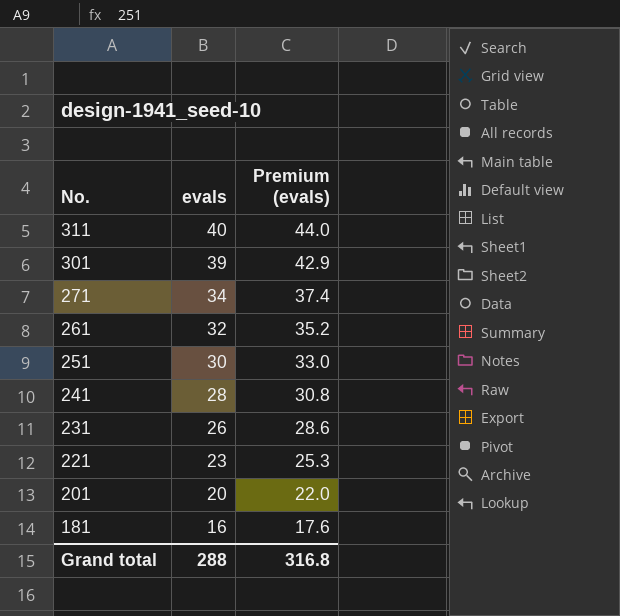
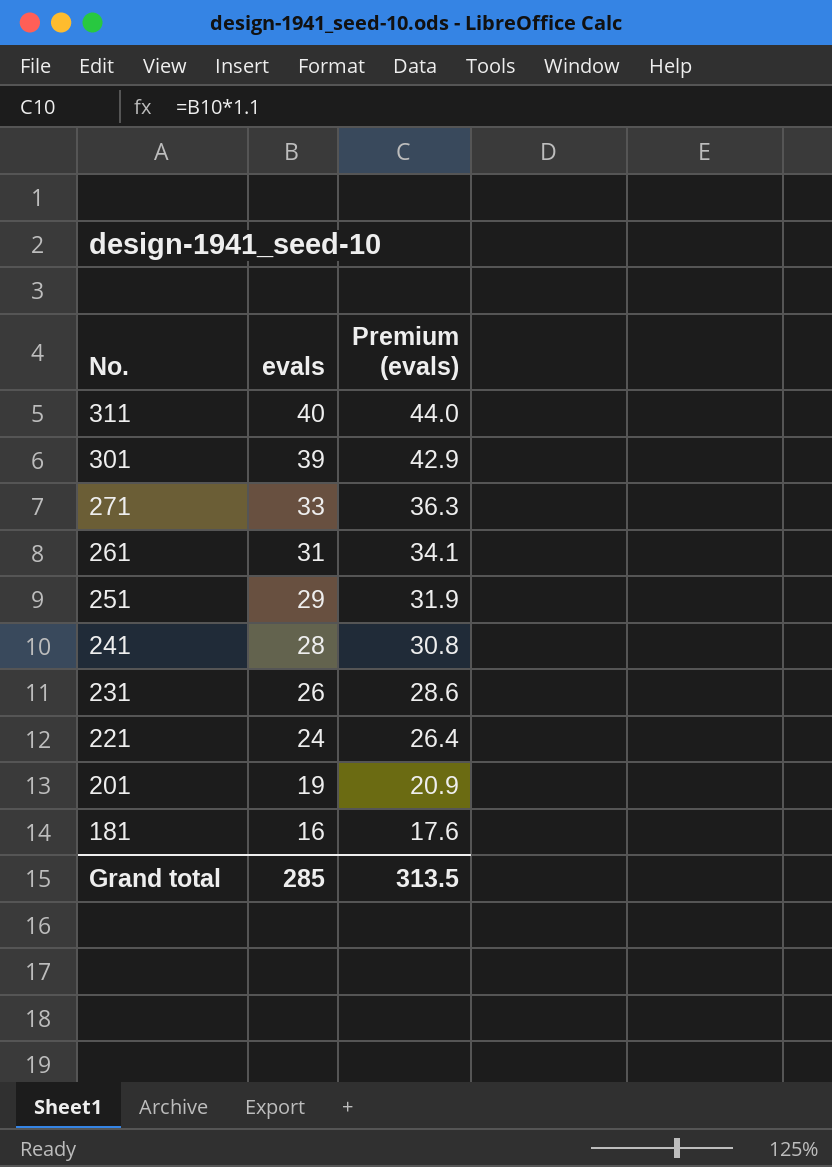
271 | evals: 34 -> 33
271 | Premium (evals): 37.4 -> 36.3
261 | evals: 32 -> 31
261 | Premium (evals): 35.2 -> 34.1
251 | evals: 30 -> 29
251 | Premium (evals): 33.0 -> 31.9
221 | evals: 23 -> 24
221 | Premium (evals): 25.3 -> 26.4
201 | evals: 20 -> 19
201 | Premium (evals): 22.0 -> 20.9
Grand total | evals: 288 -> 285
Grand total | Premium (evals): 316.8 -> 313.5

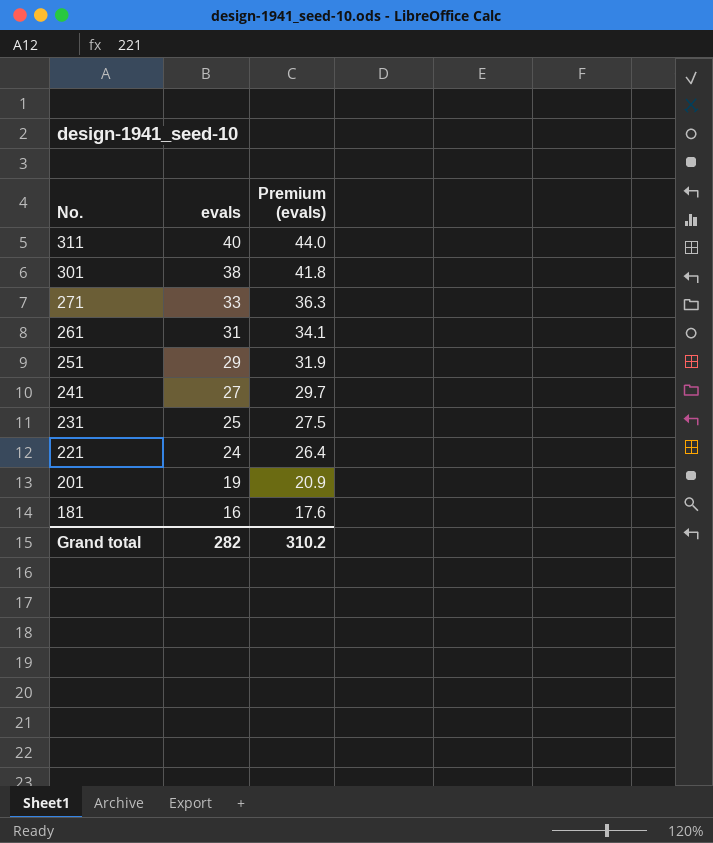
301 | evals: 39 -> 38
301 | Premium (evals): 42.9 -> 41.8
241 | evals: 28 -> 27
241 | Premium (evals): 30.8 -> 29.7
231 | evals: 26 -> 25
231 | Premium (evals): 28.6 -> 27.5
Grand total | evals: 285 -> 282
Grand total | Premium (evals): 313.5 -> 310.2

